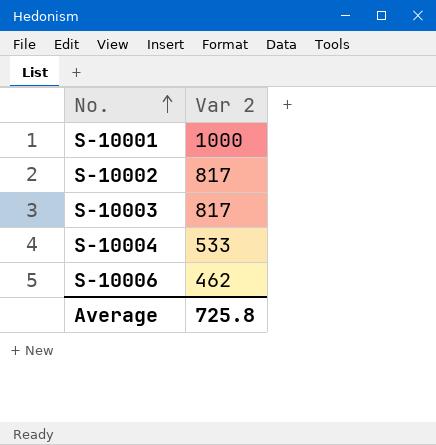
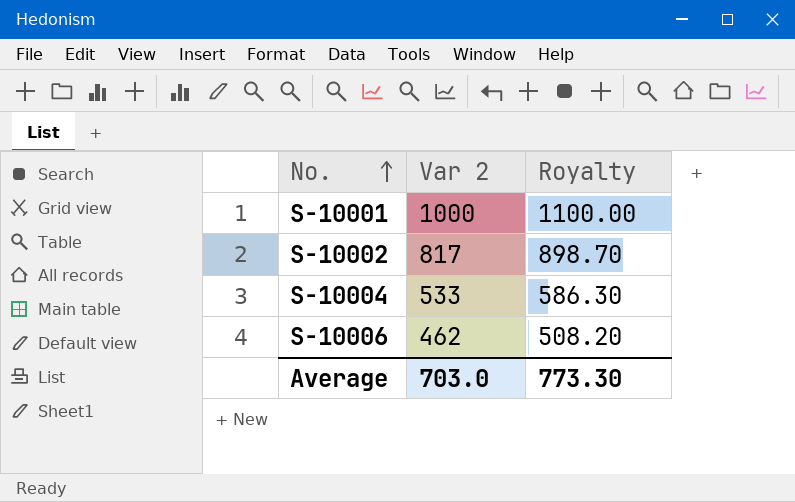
column Royalty | formula: none -> [Var 2] * 1.1
row S-10003: 817 -> none
Average | Var 2: 725.8 -> 703.0

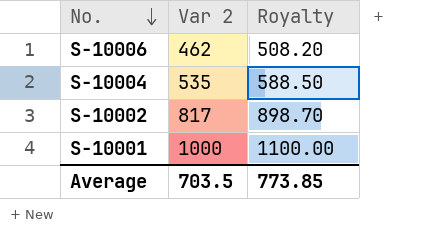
row order: No. ascending -> No. descending
S-10004 | Var 2: 533 -> 535
S-10004 | Royalty: 586.30 -> 588.50
Average | Var 2: 703.0 -> 703.5
Average | Royalty: 773.30 -> 773.85

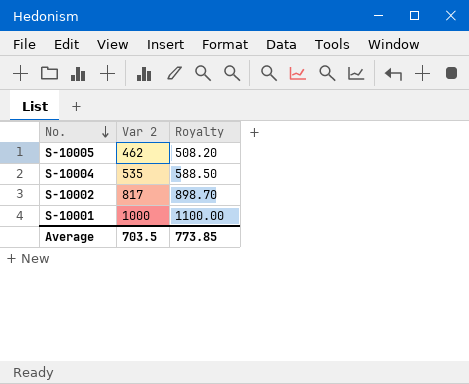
row S-10006: 462 | 508.20 -> none
row S-10005: none -> 462 | 508.20

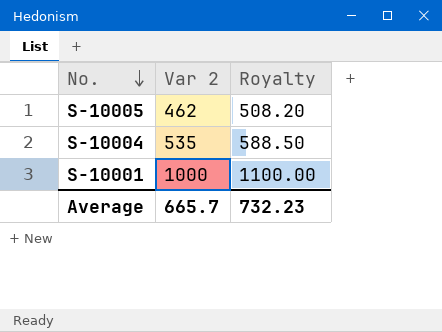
row S-10002: 817 | 898.70 -> none
Average | Var 2: 703.5 -> 665.7
Average | Royalty: 773.85 -> 732.23

